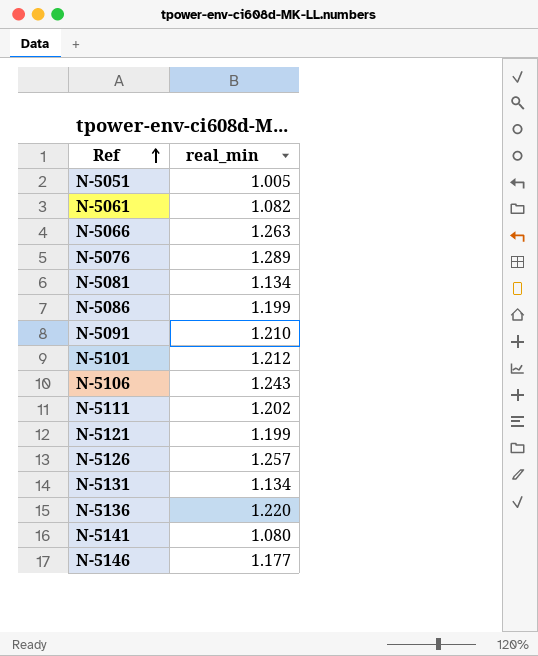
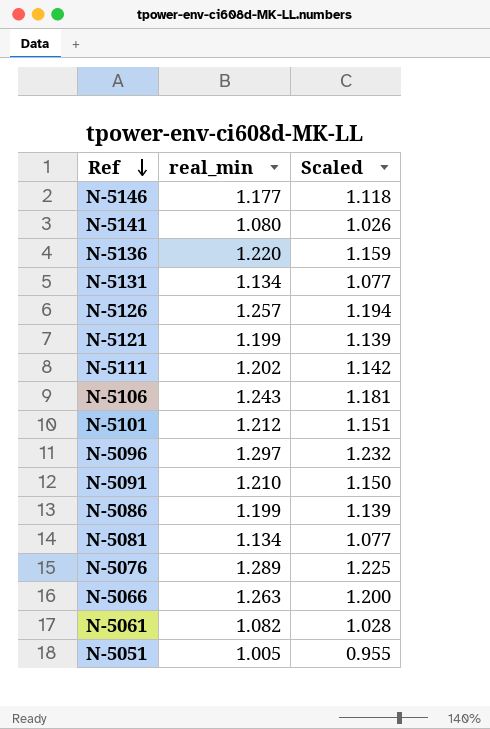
row order: Ref ascending -> Ref descending
column Scaled | formula: none -> [real_min] * 0.95
row N-5096: none -> 1.297 | 1.232

